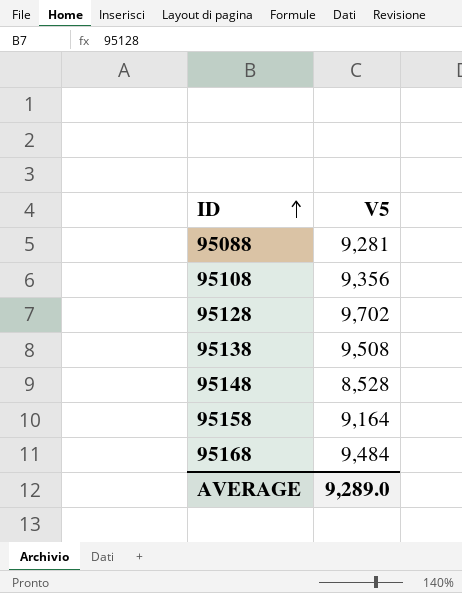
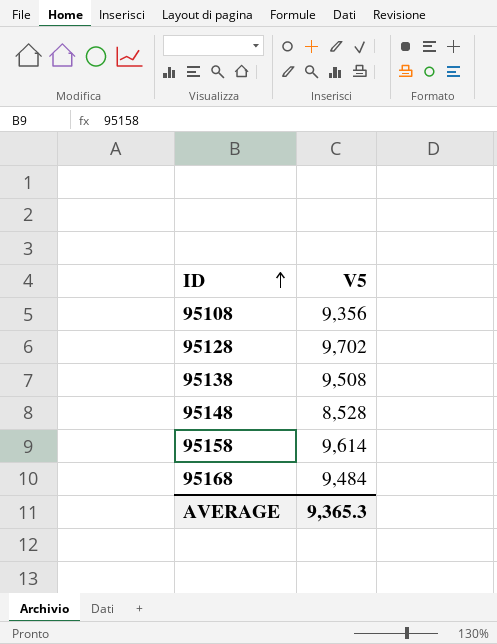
row 95088: 9,281 -> none
95158 | V5: 9,164 -> 9,614
AVERAGE | V5: 9,289.0 -> 9,365.3

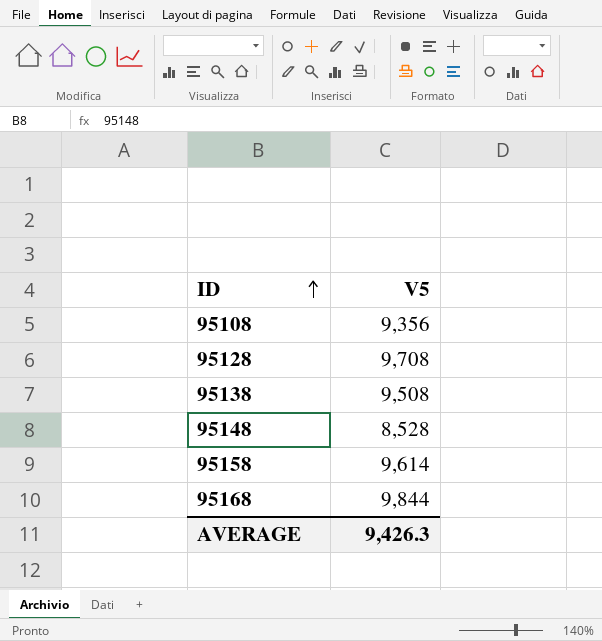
95128 | V5: 9,702 -> 9,708
95168 | V5: 9,484 -> 9,844
AVERAGE | V5: 9,365.3 -> 9,426.3

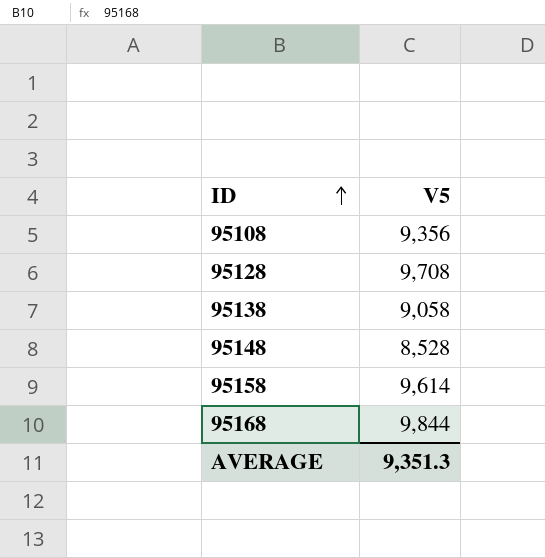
95138 | V5: 9,508 -> 9,058
AVERAGE | V5: 9,426.3 -> 9,351.3

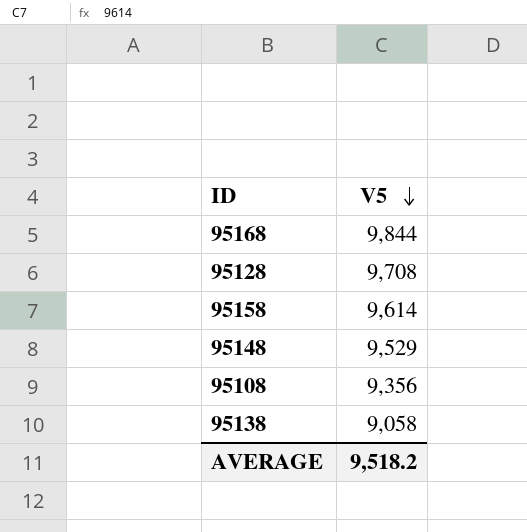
row order: ID ascending -> V5 descending
95148 | V5: 8,528 -> 9,529
AVERAGE | V5: 9,351.3 -> 9,518.2

